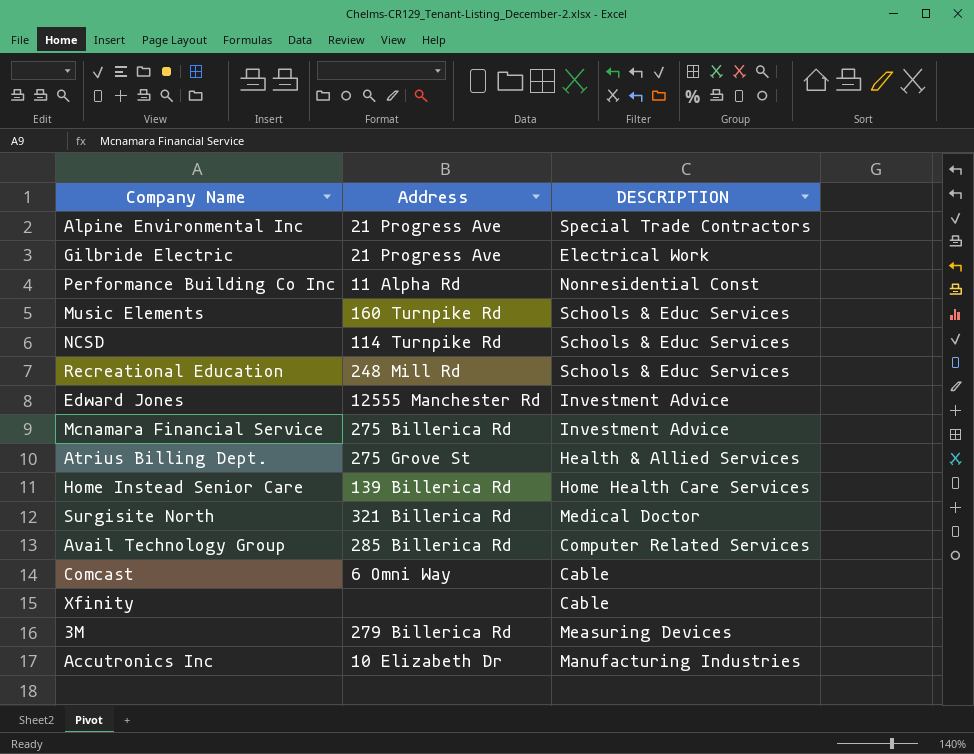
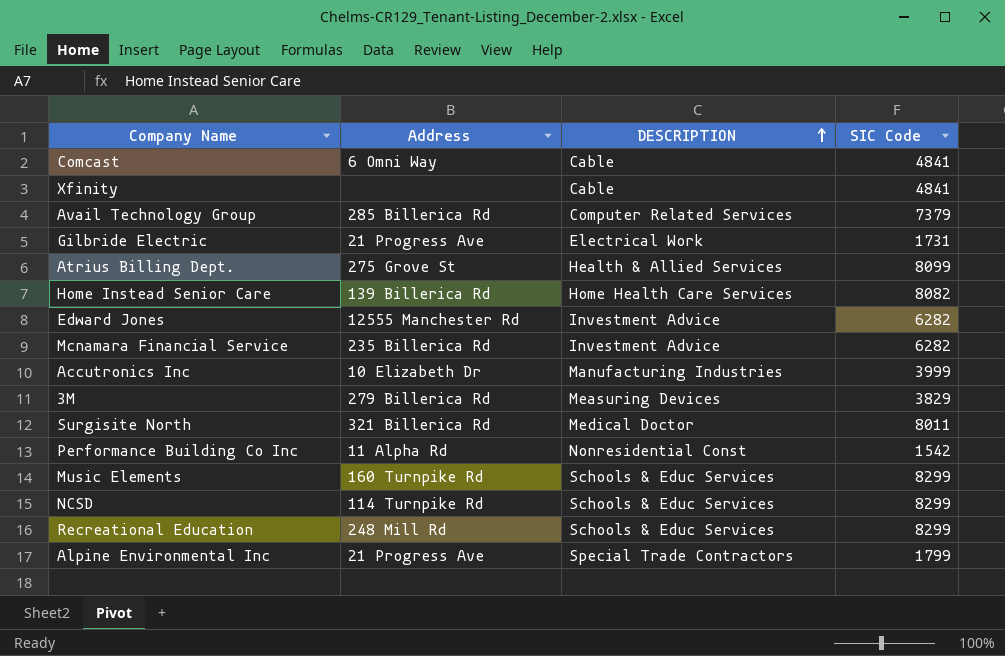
row order: none -> DESCRIPTION ascending
column SIC Code | position: none -> 4
Mcnamara Financial Service | Address: 275 Billerica Rd -> 235 Billerica Rd

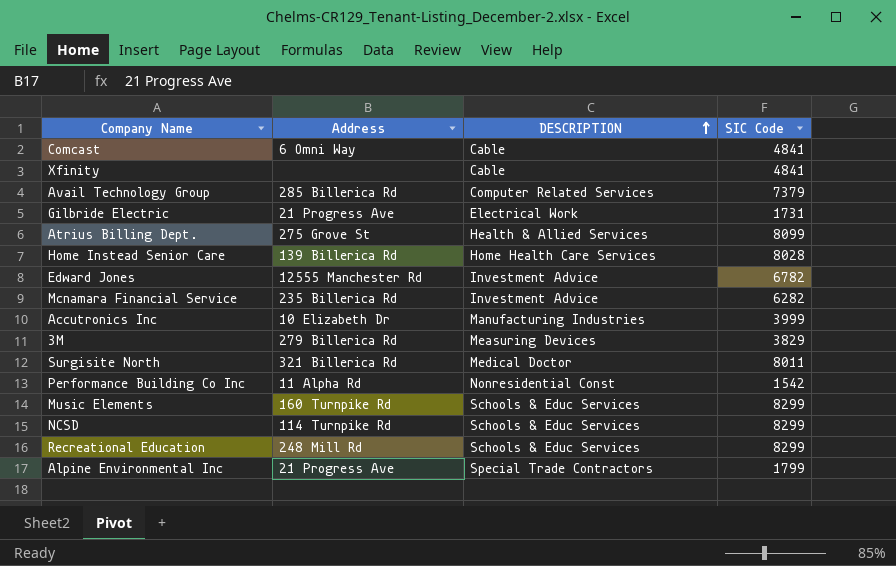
Home Instead Senior Care | SIC Code: 8082 -> 8028
Edward Jones | SIC Code: 6282 -> 6782

